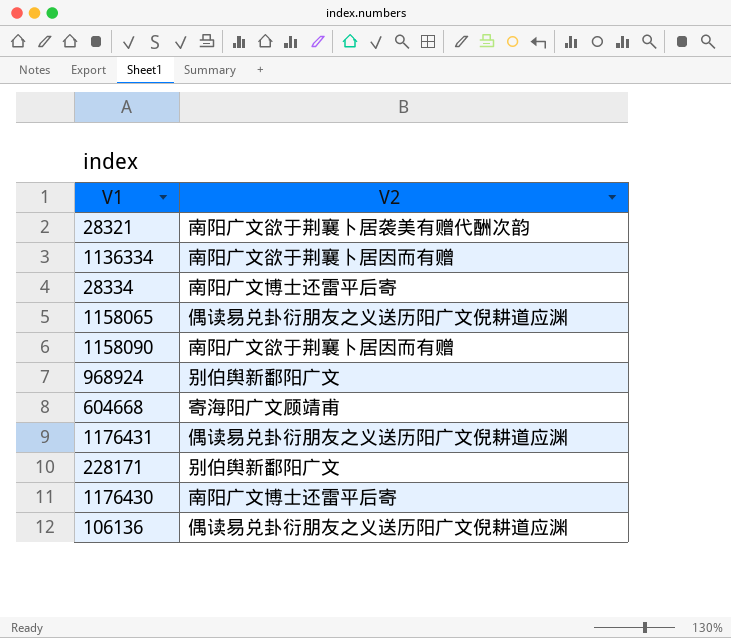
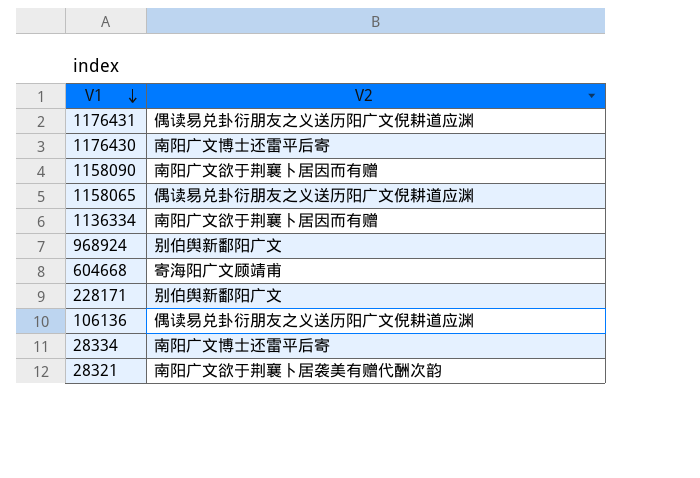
row order: none -> V1 descending

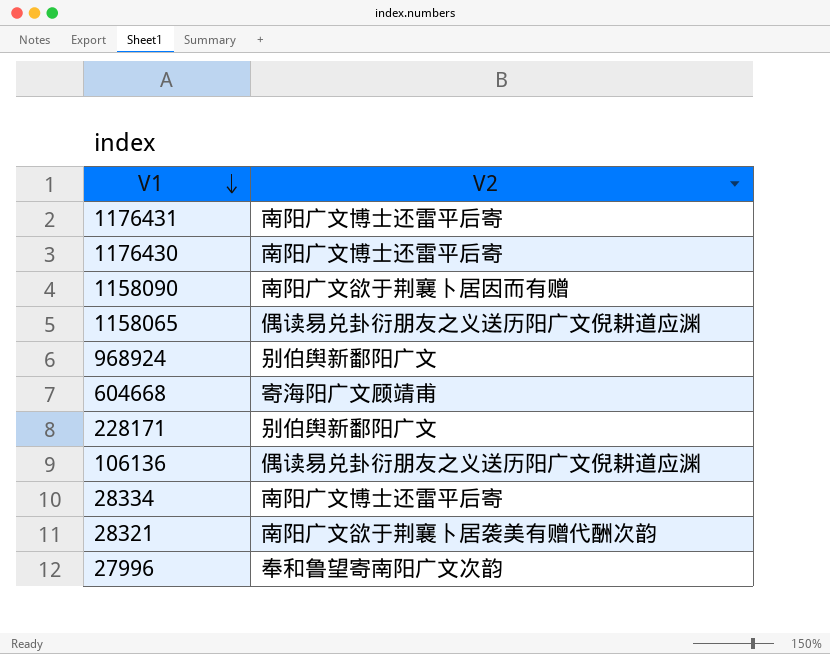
row 1136334: 南阳广文欲于荆襄卜居因而有赠 -> none
1176431 | V2: 偶读易兑卦衍朋友之义送历阳广文倪耕道应渊 -> 南阳广文博士还雷平后寄
row 27996: none -> 奉和鲁望寄南阳广文次韵

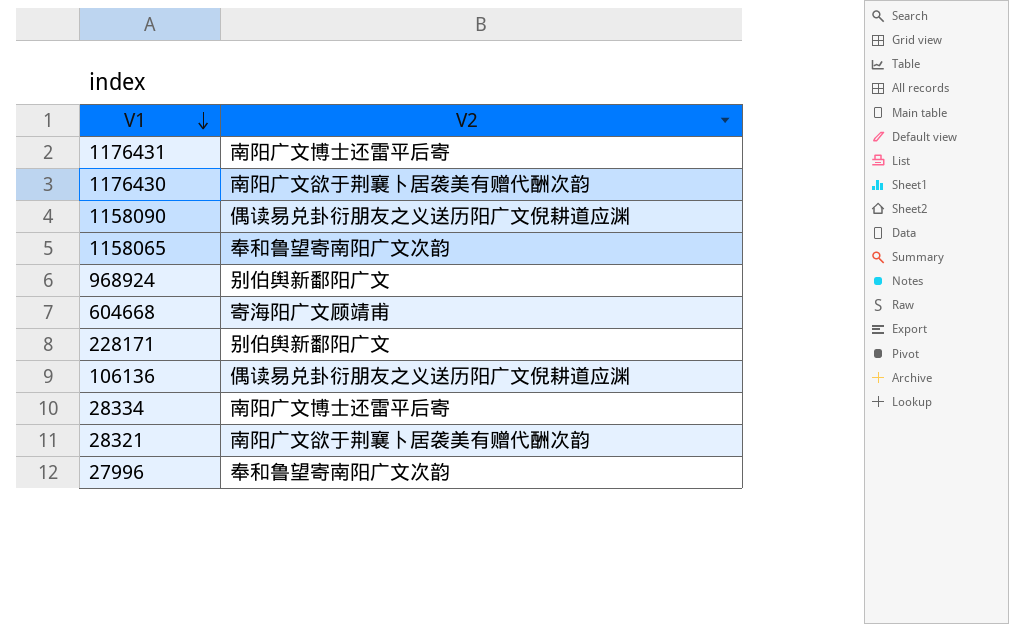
1176430 | V2: 南阳广文博士还雷平后寄 -> 南阳广文欲于荆襄卜居袭美有赠代酬次韵
1158090 | V2: 南阳广文欲于荆襄卜居因而有赠 -> 偶读易兑卦衍朋友之义送历阳广文倪耕道应渊
1158065 | V2: 偶读易兑卦衍朋友之义送历阳广文倪耕道应渊 -> 奉和鲁望寄南阳广文次韵

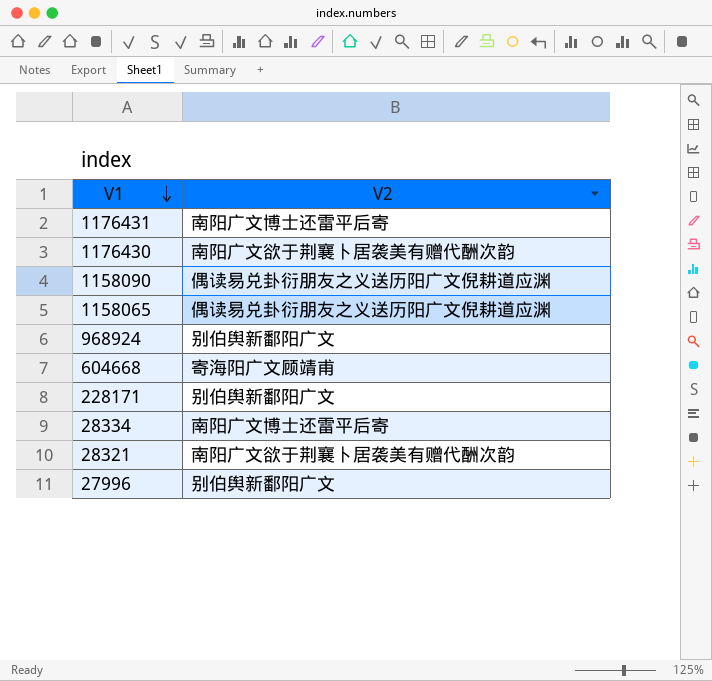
row 106136: 偶读易兑卦衍朋友之义送历阳广文倪耕道应渊 -> none
1158065 | V2: 奉和鲁望寄南阳广文次韵 -> 偶读易兑卦衍朋友之义送历阳广文倪耕道应渊
27996 | V2: 奉和鲁望寄南阳广文次韵 -> 别伯舆新鄱阳广文

